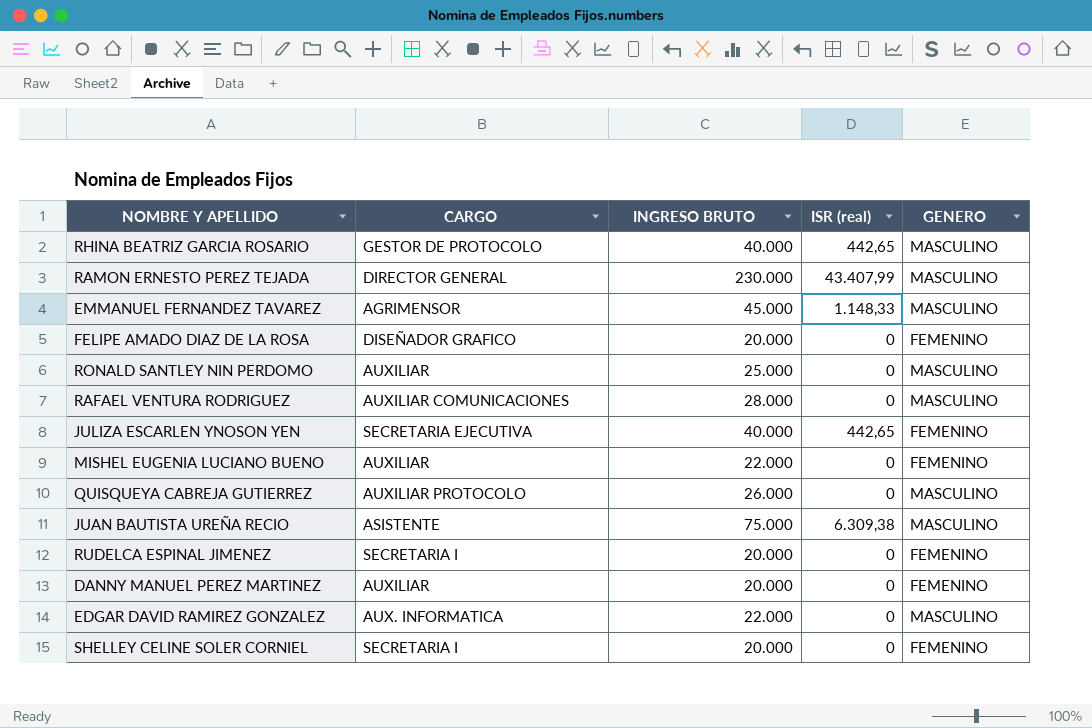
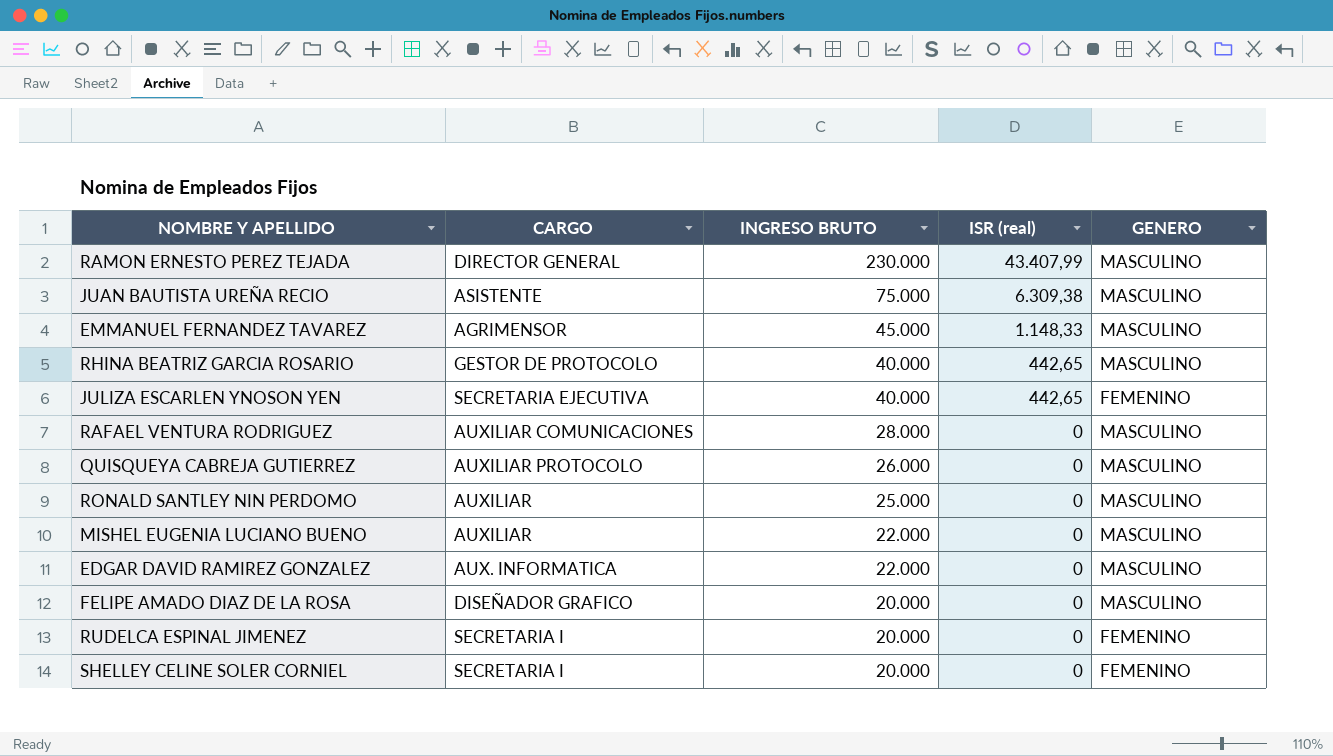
row order: none -> INGRESO BRUTO descending
row DANNY MANUEL PEREZ MARTINEZ: AUXILIAR | 20.000 | 0 | FEMENINO -> none
MISHEL EUGENIA LUCIANO BUENO | GENERO: FEMENINO -> MASCULINO
FELIPE AMADO DIAZ DE LA ROSA | GENERO: FEMENINO -> MASCULINO

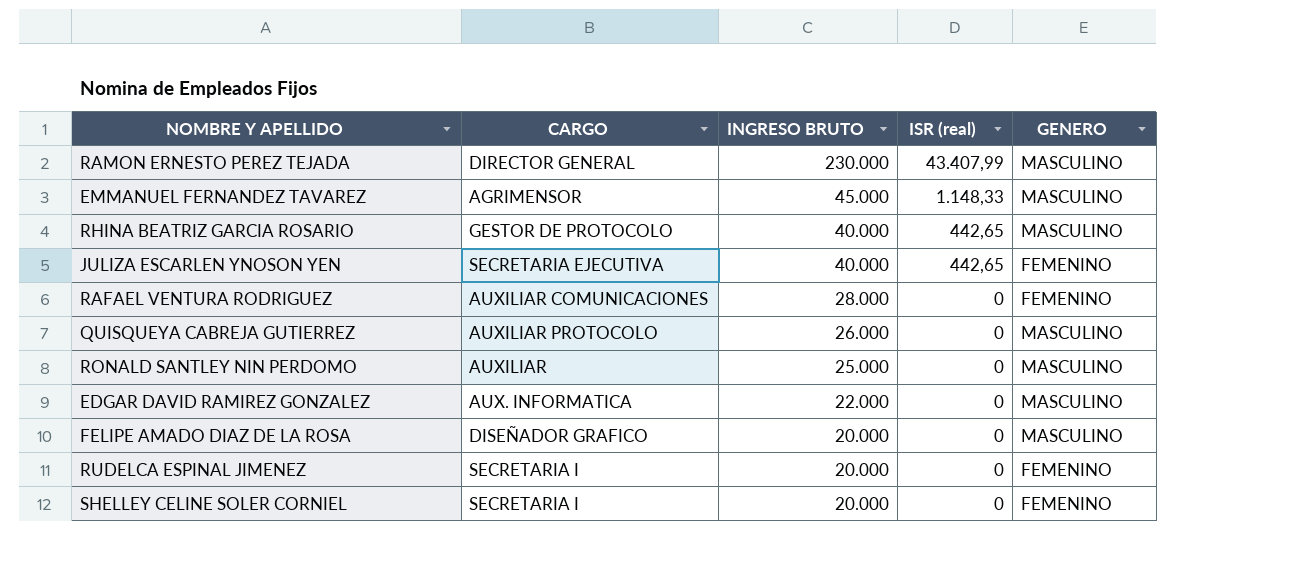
row JUAN BAUTISTA UREÑA RECIO: ASISTENTE | 75.000 | 6.309,38 | MASCULINO -> none
row MISHEL EUGENIA LUCIANO BUENO: AUXILIAR | 22.000 | 0 | MASCULINO -> none
RAFAEL VENTURA RODRIGUEZ | GENERO: MASCULINO -> FEMENINO

